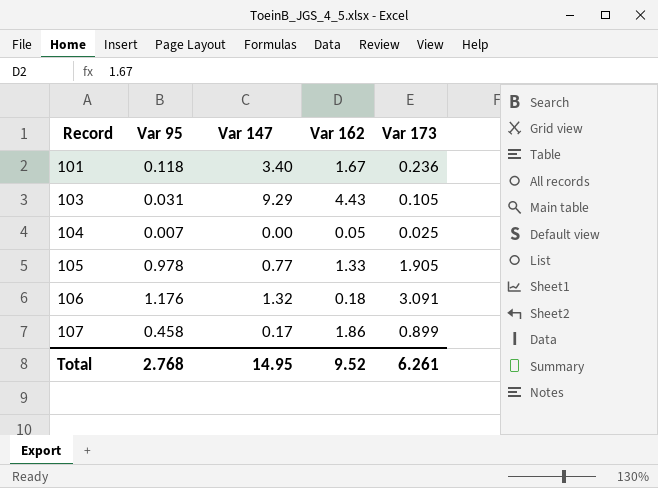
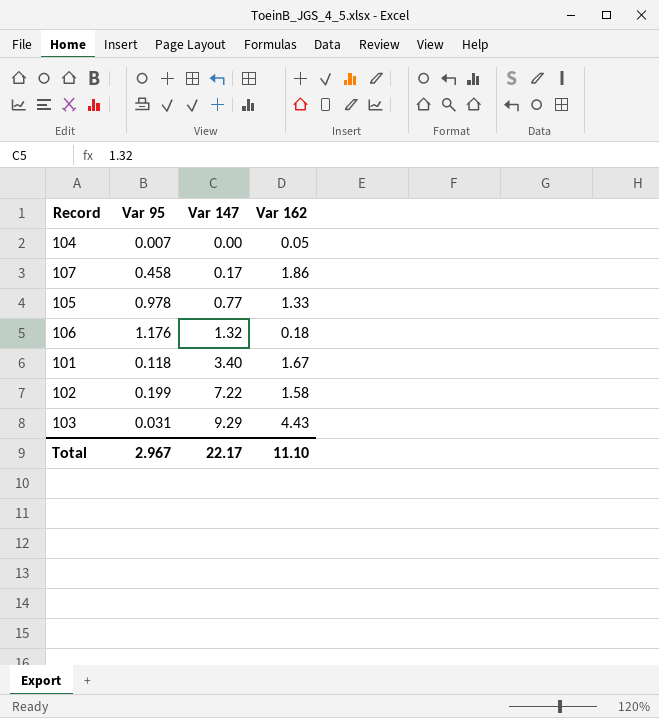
row order: Record ascending -> Var 147 ascending
column Var 173 | position: 5 -> none
row 102: none -> 0.199 | 7.22 | 1.58
Total | Var 95: 2.768 -> 2.967
Total | Var 147: 14.95 -> 22.17
Total | Var 162: 9.52 -> 11.10

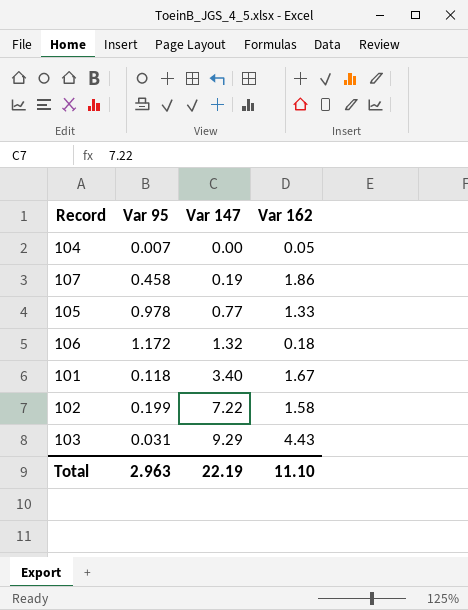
107 | Var 147: 0.17 -> 0.19
106 | Var 95: 1.176 -> 1.172
Total | Var 95: 2.967 -> 2.963
Total | Var 147: 22.17 -> 22.19

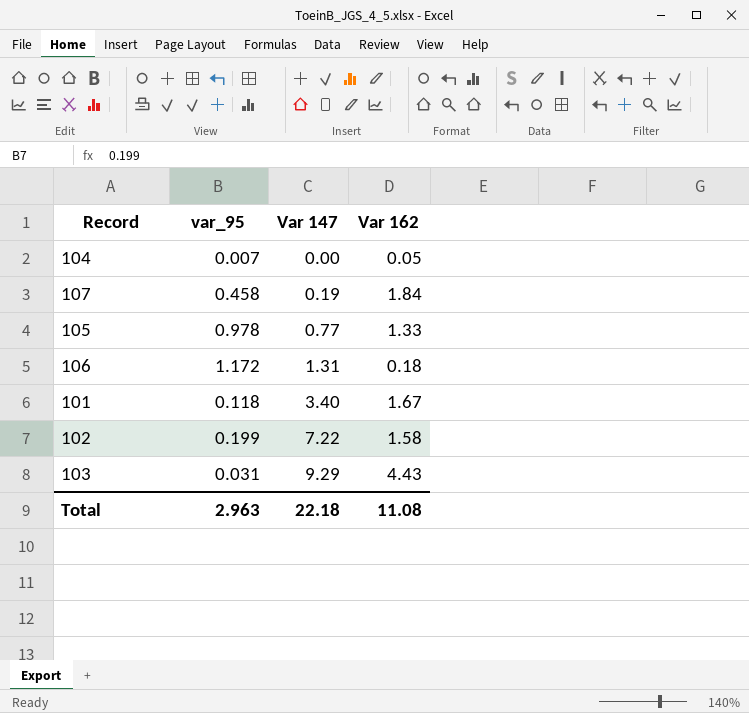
column name: Var 95 -> var_95
107 | Var 162: 1.86 -> 1.84
106 | Var 147: 1.32 -> 1.31
Total | Var 147: 22.19 -> 22.18
Total | Var 162: 11.10 -> 11.08

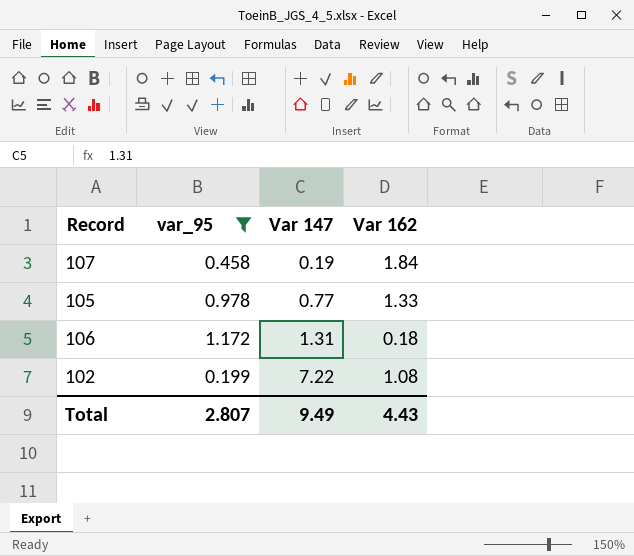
filter: none -> var_95 >= 0.199
102 | Var 162: 1.58 -> 1.08
Total | var_95: 2.963 -> 2.807
Total | Var 147: 22.18 -> 9.49
Total | Var 162: 11.08 -> 4.43

